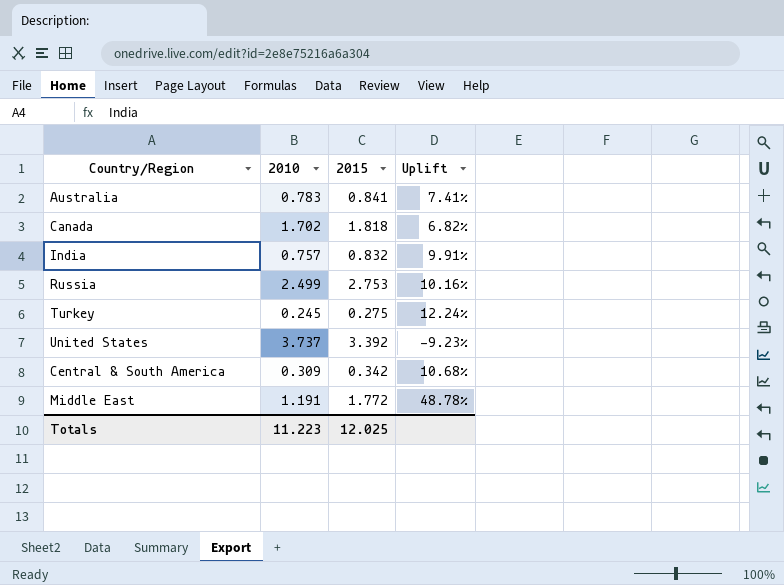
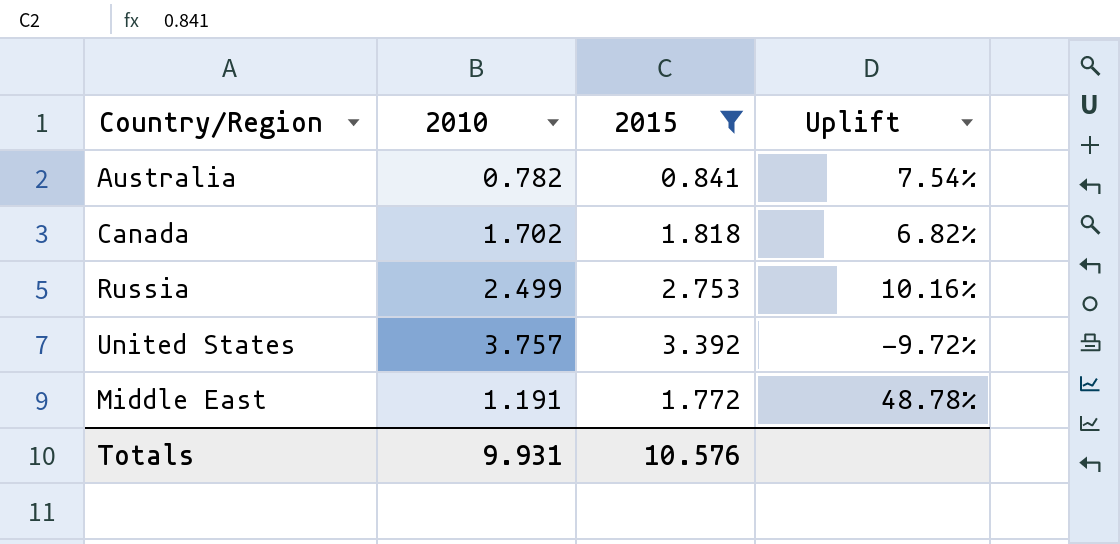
filter: none -> 2015 >= 0.841
Australia | 2010: 0.783 -> 0.782
Australia | Uplift: 7.41% -> 7.54%
United States | 2010: 3.737 -> 3.757
United States | Uplift: -9.23% -> -9.72%
Totals | 2010: 11.223 -> 9.931
Totals | 2015: 12.025 -> 10.576

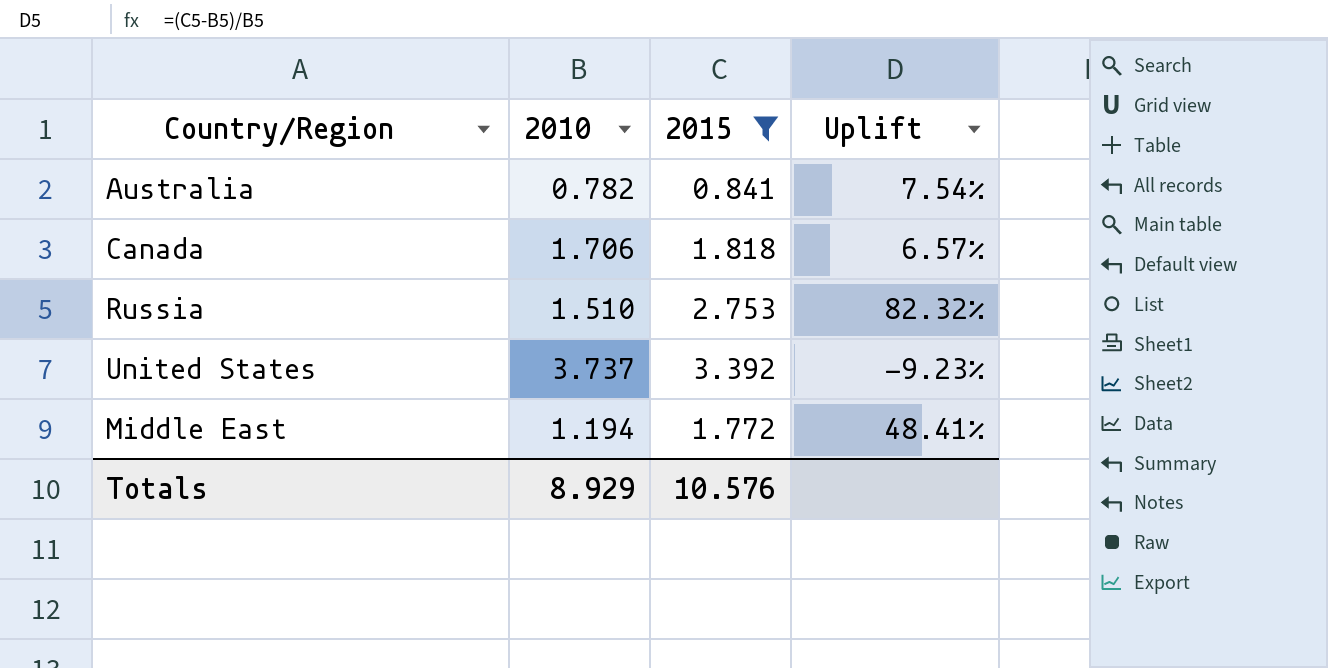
Canada | 2010: 1.702 -> 1.706
Canada | Uplift: 6.82% -> 6.57%
Russia | 2010: 2.499 -> 1.510
Russia | Uplift: 10.16% -> 82.32%
United States | 2010: 3.757 -> 3.737
United States | Uplift: -9.72% -> -9.23%
Middle East | 2010: 1.191 -> 1.194
Middle East | Uplift: 48.78% -> 48.41%
Totals | 2010: 9.931 -> 8.929

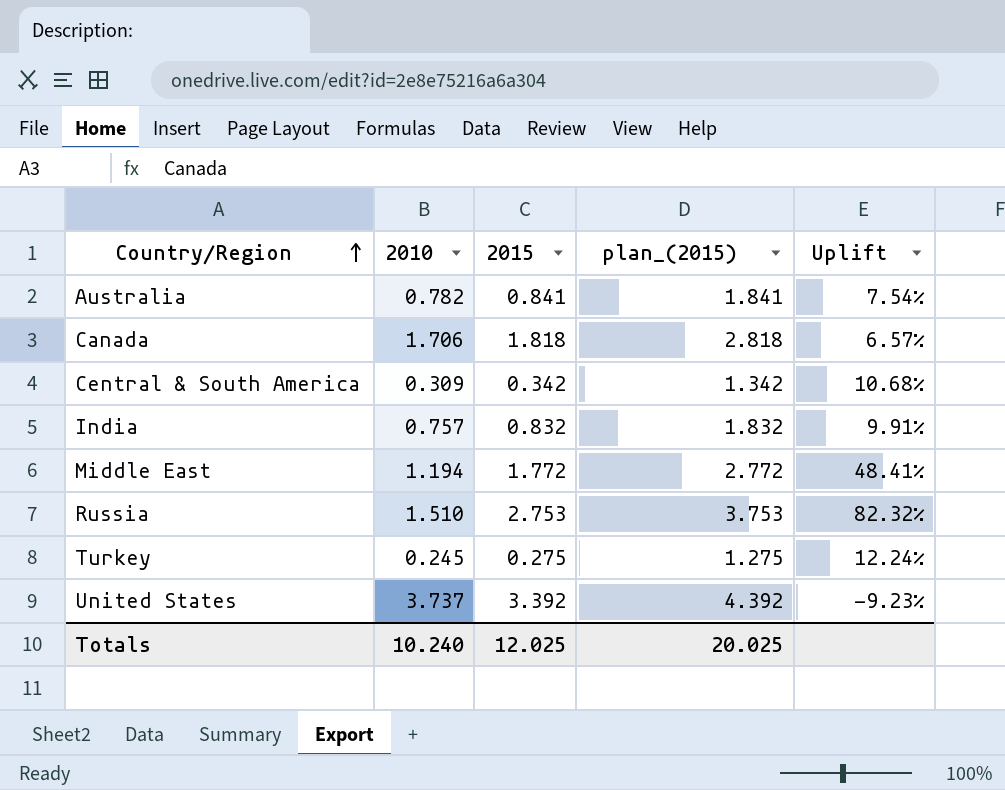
filter: 2015 >= 0.841 -> none
row order: none -> Country/Region ascending
column plan_(2015) | formula: none -> [2015] + 1
Totals | 2010: 8.929 -> 10.240
Totals | 2015: 10.576 -> 12.025

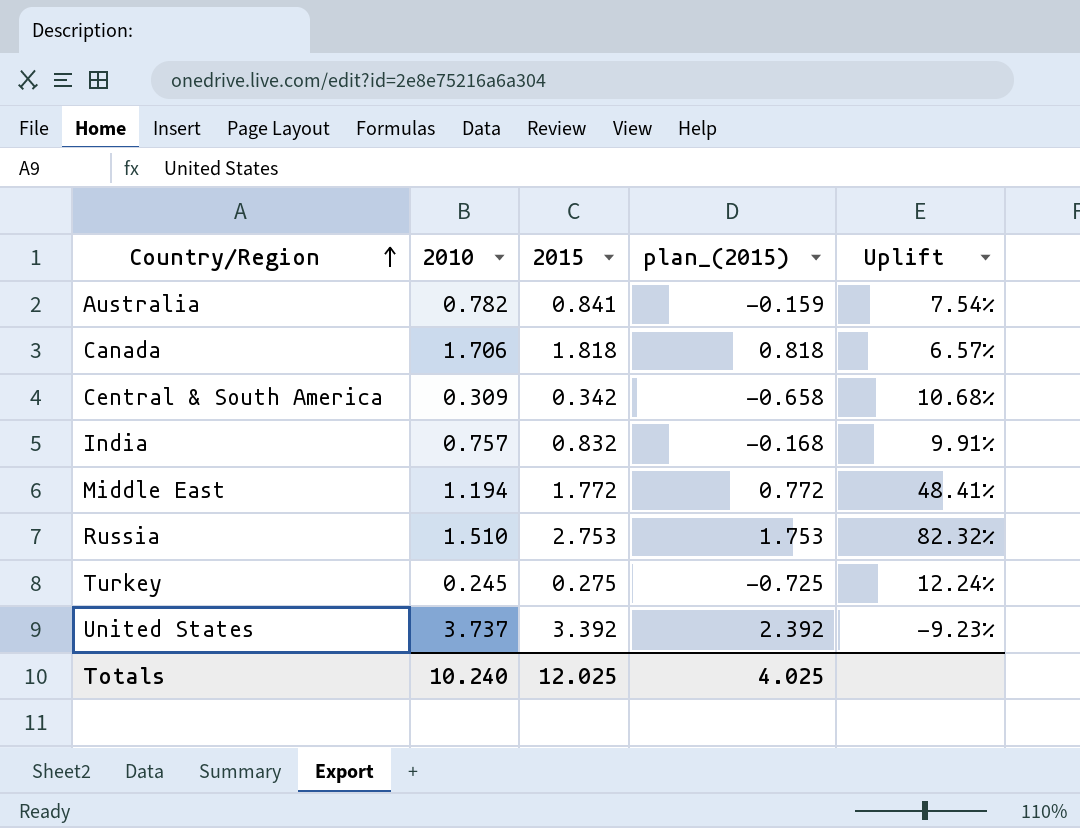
column plan_(2015) | formula: [2015] + 1 -> [2015] - 1
Totals | plan_(2015): 20.025 -> 4.025

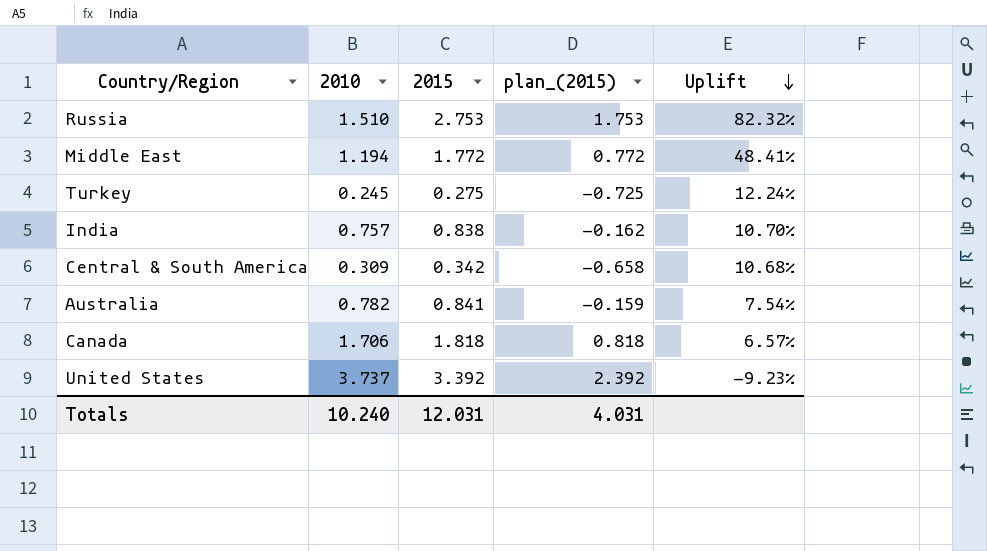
row order: Country/Region ascending -> Uplift descending
India | 2015: 0.832 -> 0.838
India | plan_(2015): -0.168 -> -0.162
India | Uplift: 9.91% -> 10.70%
Totals | 2015: 12.025 -> 12.031
Totals | plan_(2015): 4.025 -> 4.031

